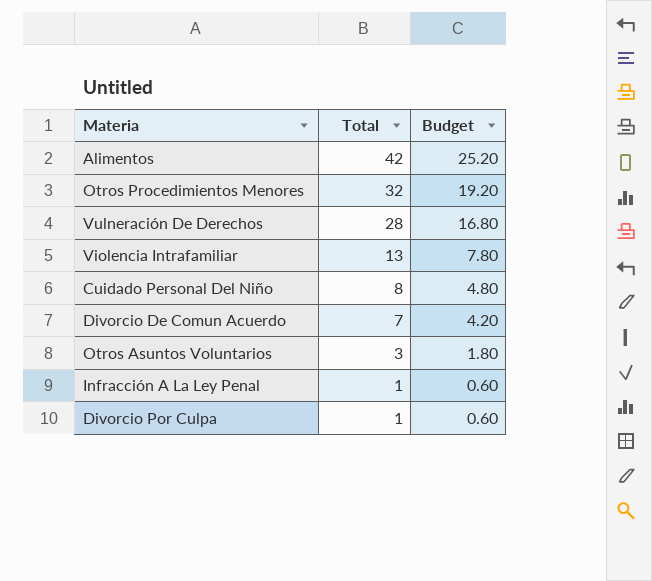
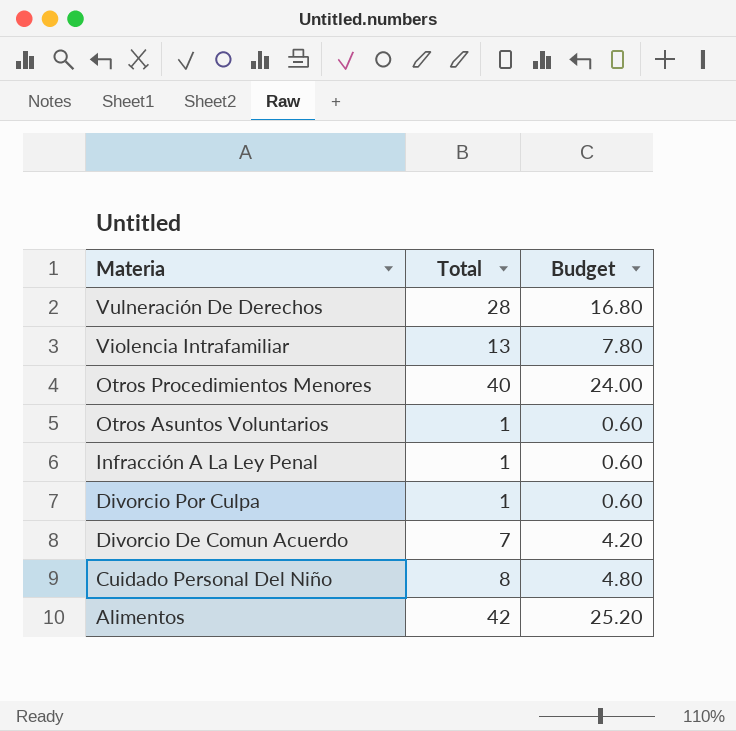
row order: Total descending -> Materia descending
Otros Procedimientos Menores | Total: 32 -> 40
Otros Procedimientos Menores | Budget: 19.20 -> 24.00
Otros Asuntos Voluntarios | Total: 3 -> 1
Otros Asuntos Voluntarios | Budget: 1.80 -> 0.60

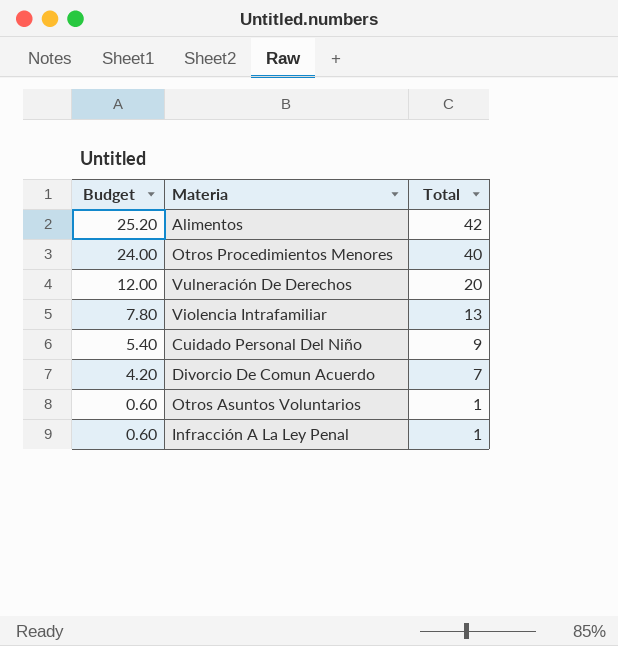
row order: Materia descending -> Budget descending
column Budget | position: 3 -> 1
row Divorcio Por Culpa: 1 | 0.60 -> none
Vulneración De Derechos | Budget: 16.80 -> 12.00
Vulneración De Derechos | Total: 28 -> 20
Cuidado Personal Del Niño | Budget: 4.80 -> 5.40
Cuidado Personal Del Niño | Total: 8 -> 9

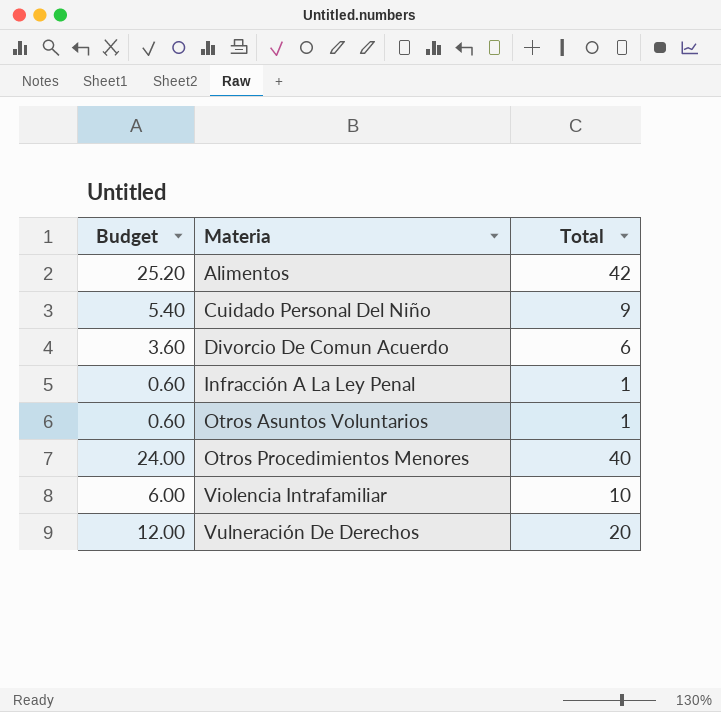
row order: Budget descending -> Materia ascending
Divorcio De Comun Acuerdo | Budget: 4.20 -> 3.60
Divorcio De Comun Acuerdo | Total: 7 -> 6
Violencia Intrafamiliar | Budget: 7.80 -> 6.00
Violencia Intrafamiliar | Total: 13 -> 10

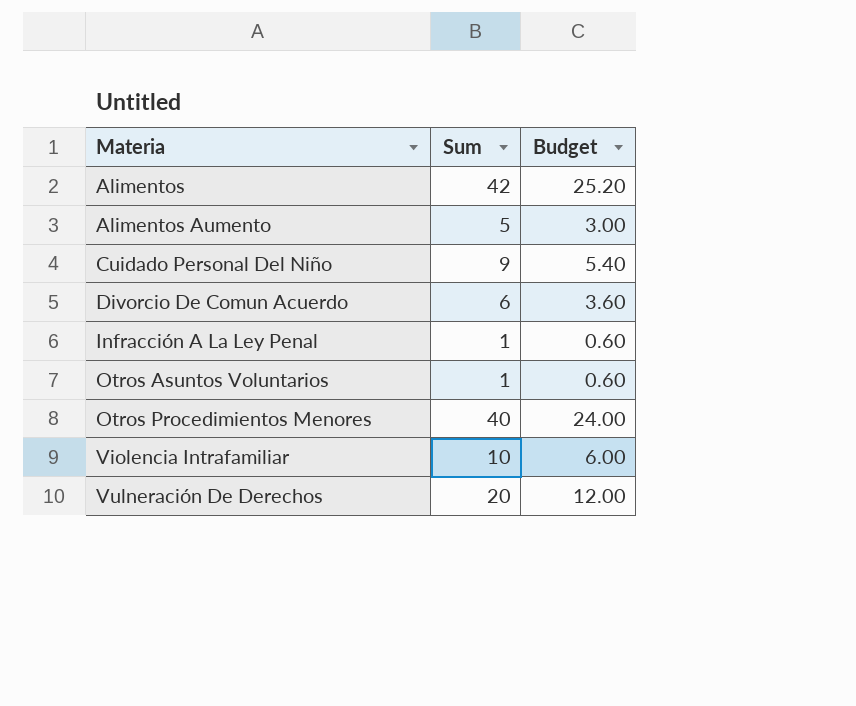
column name: Total -> Sum
column Budget | position: 1 -> 3
row Alimentos Aumento: none -> 5 | 3.00

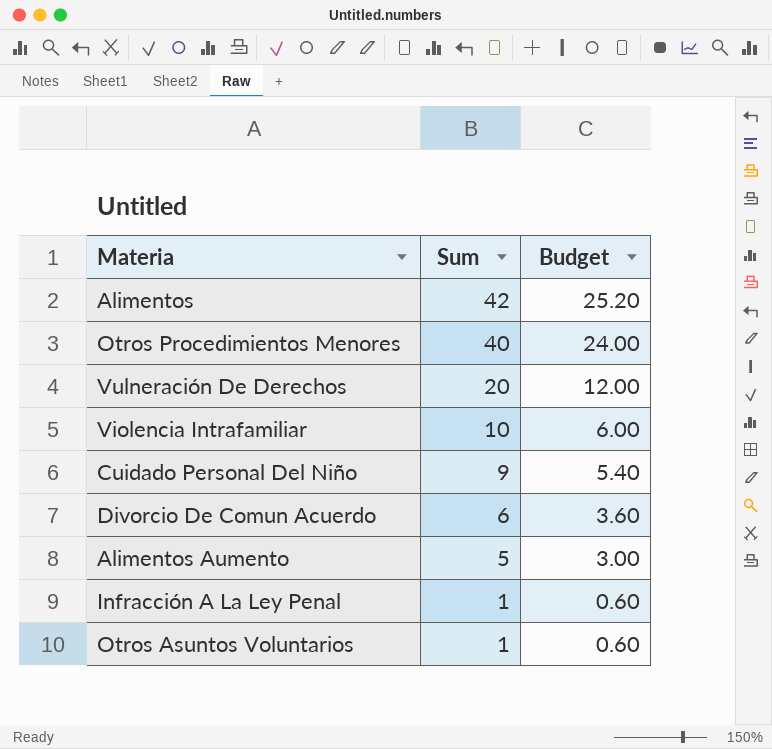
row order: Materia ascending -> Sum descending

